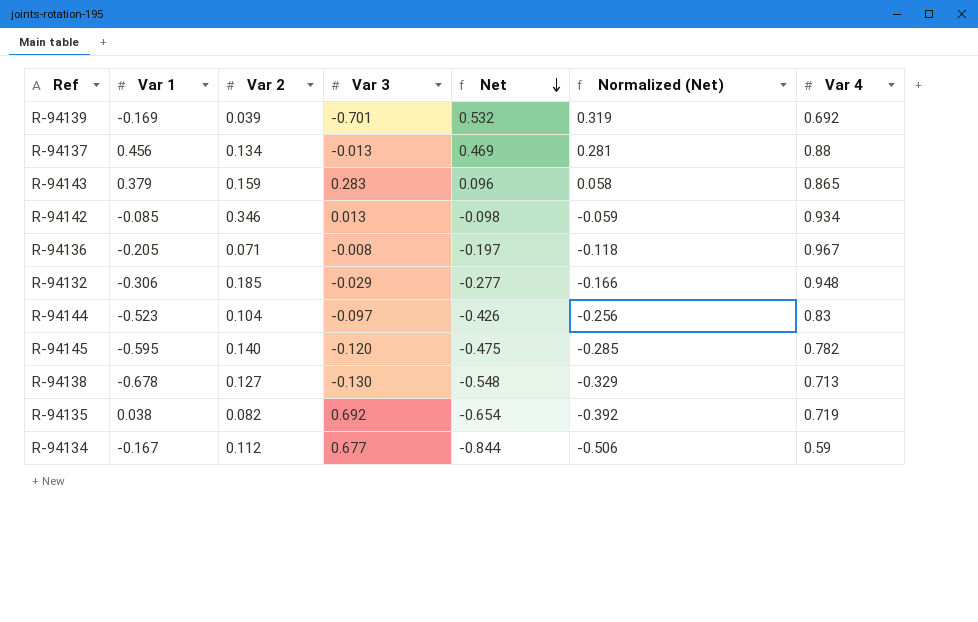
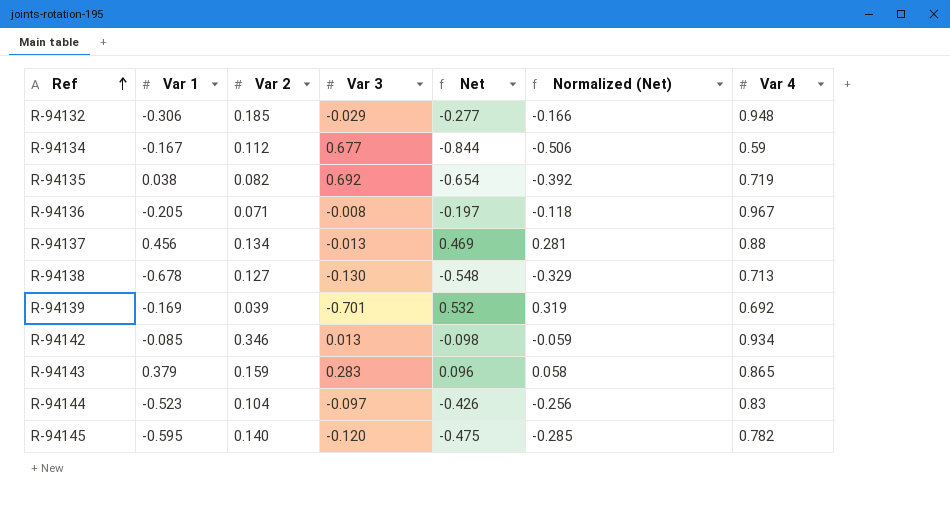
row order: Net descending -> Ref ascending

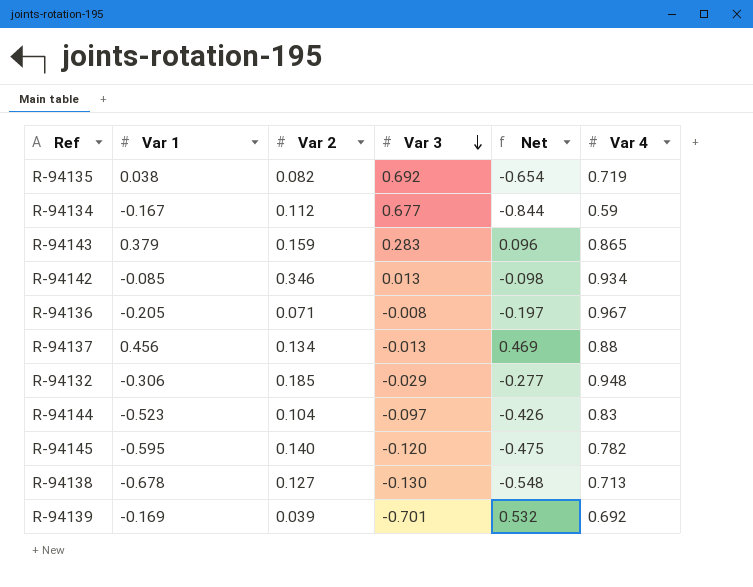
row order: Ref ascending -> Var 3 descending
column Normalized (Net) | formula: [Net] * 0.6 -> none

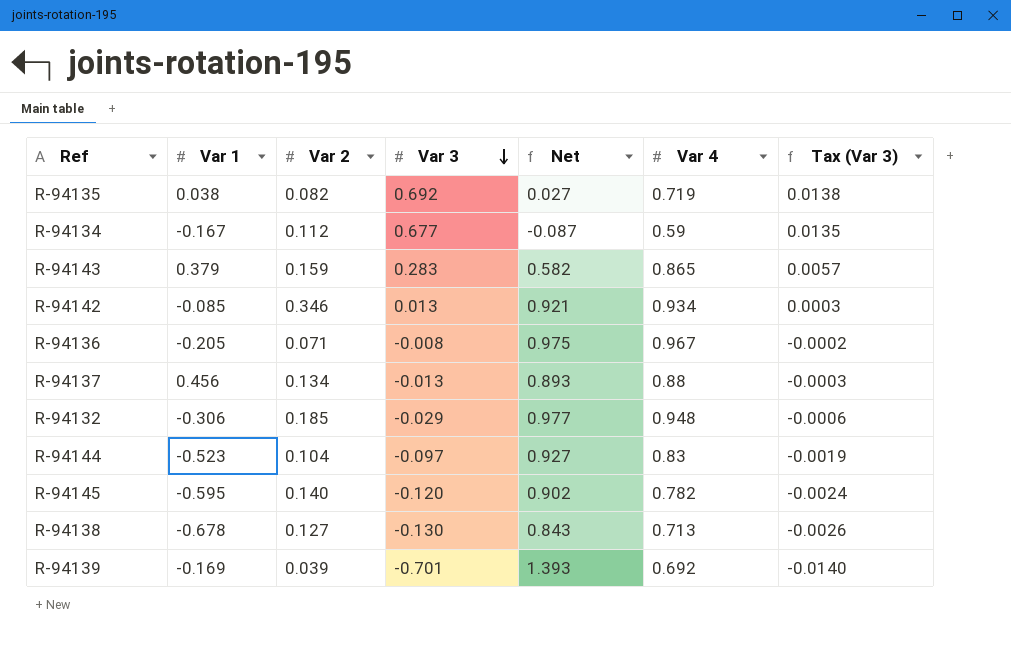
column Net | formula: [Var 1] - [Var 3] -> [Var 4] - [Var 3]
column Tax (Var 3) | formula: none -> [Var 3] * 0.02

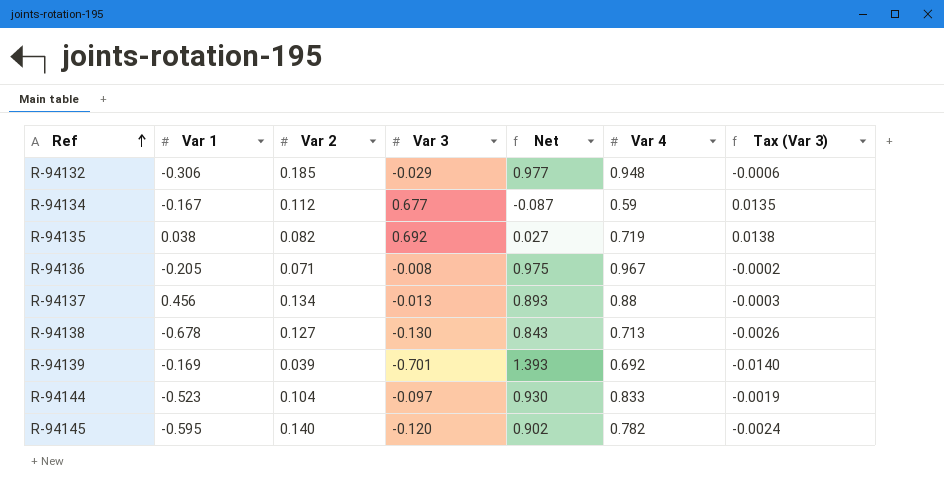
row order: Var 3 descending -> Ref ascending
row R-94143: 0.379 | 0.159 | 0.283 | 0.582 | 0.865 | 0.0057 -> none
row R-94142: -0.085 | 0.346 | 0.013 | 0.921 | 0.934 | 0.0003 -> none
R-94144 | Net: 0.927 -> 0.930
R-94144 | Var 4: 0.83 -> 0.833

